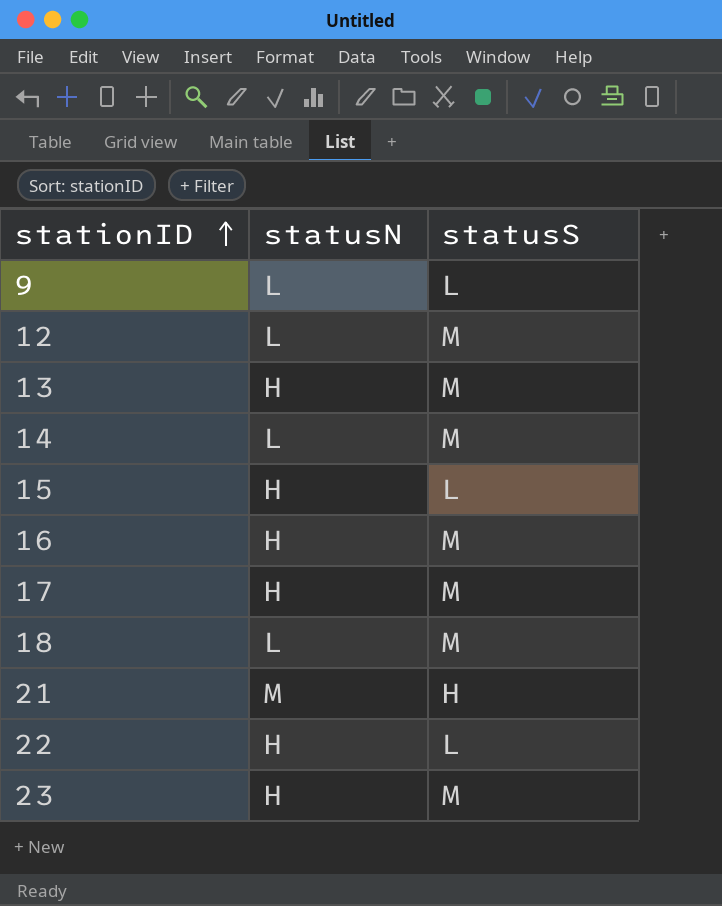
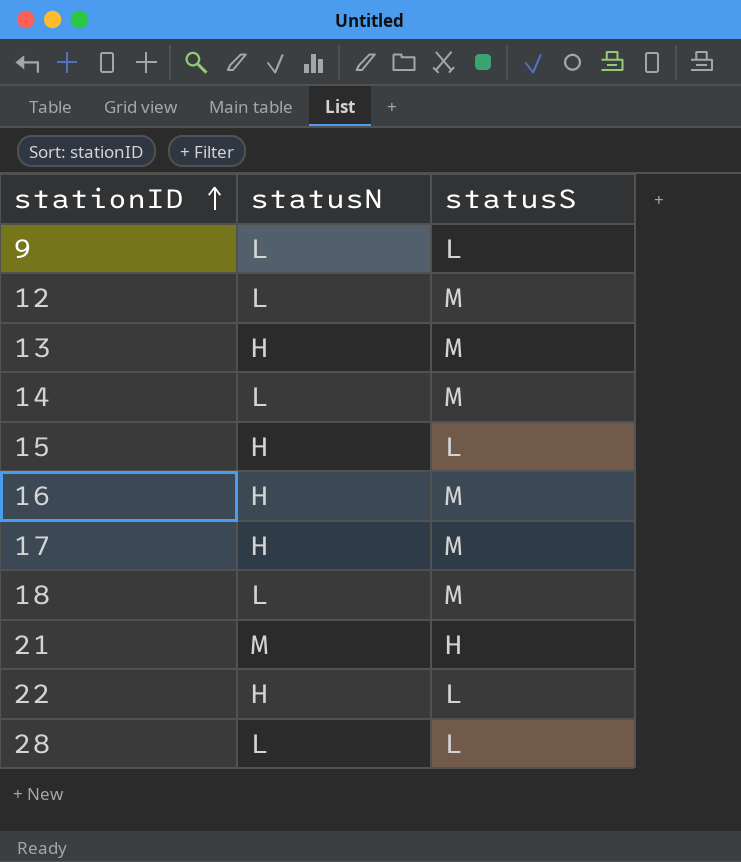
row 23: H | M -> none
row 28: none -> L | L

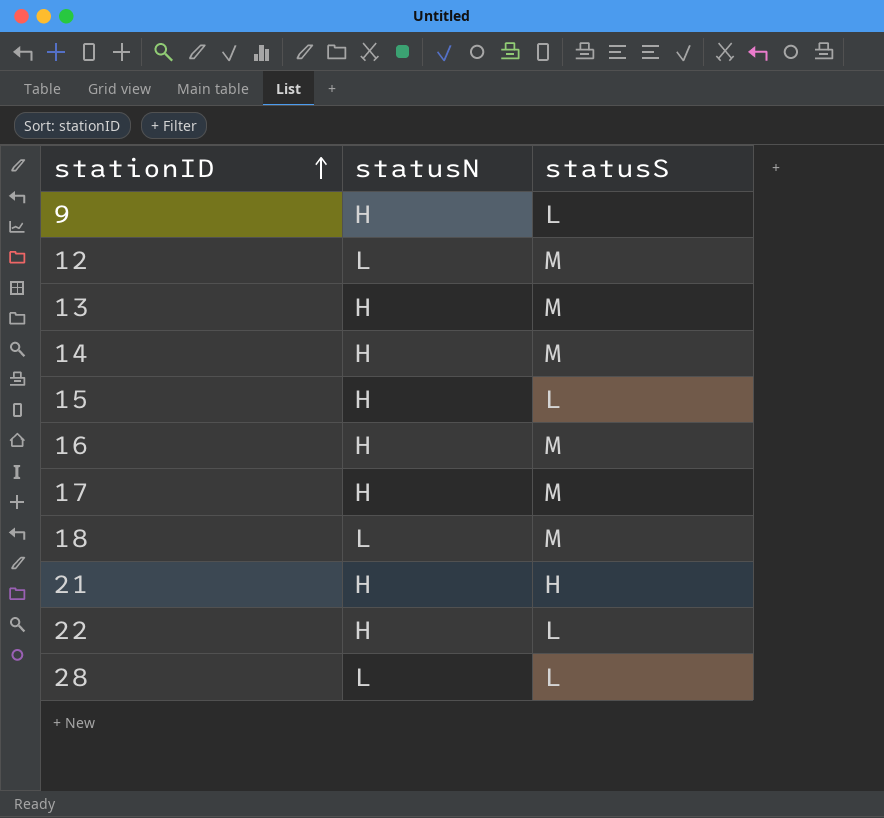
9 | statusN: L -> H
14 | statusN: L -> H
21 | statusN: M -> H

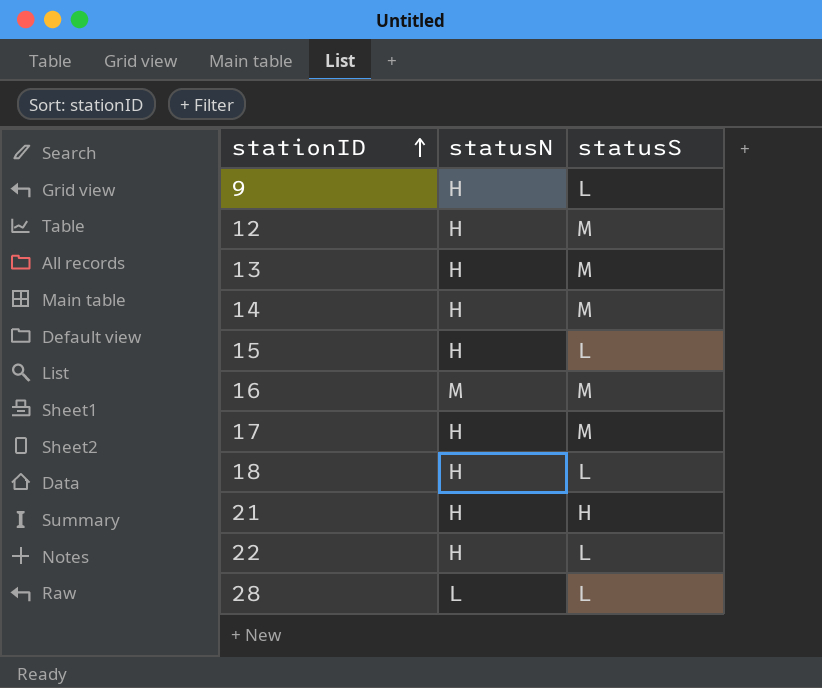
12 | statusN: L -> H
16 | statusN: H -> M
18 | statusN: L -> H
18 | statusS: M -> L

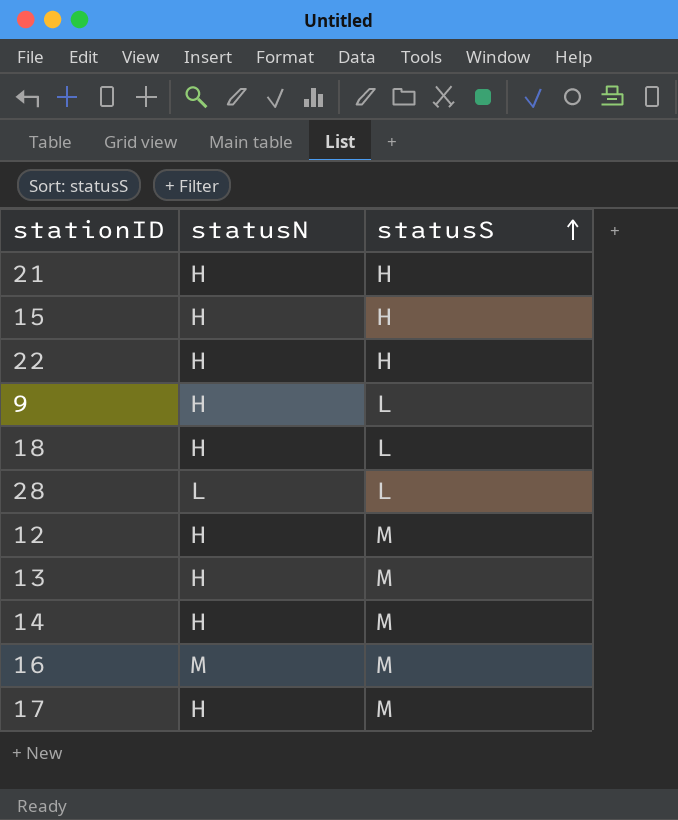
row order: stationID ascending -> statusS ascending
15 | statusS: L -> H
22 | statusS: L -> H

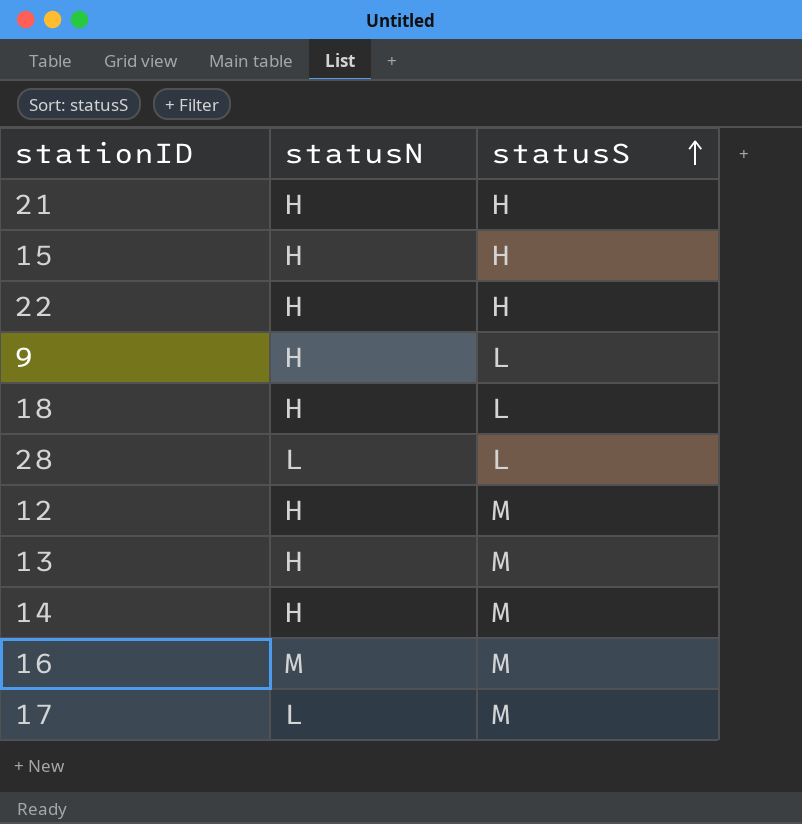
17 | statusN: H -> L

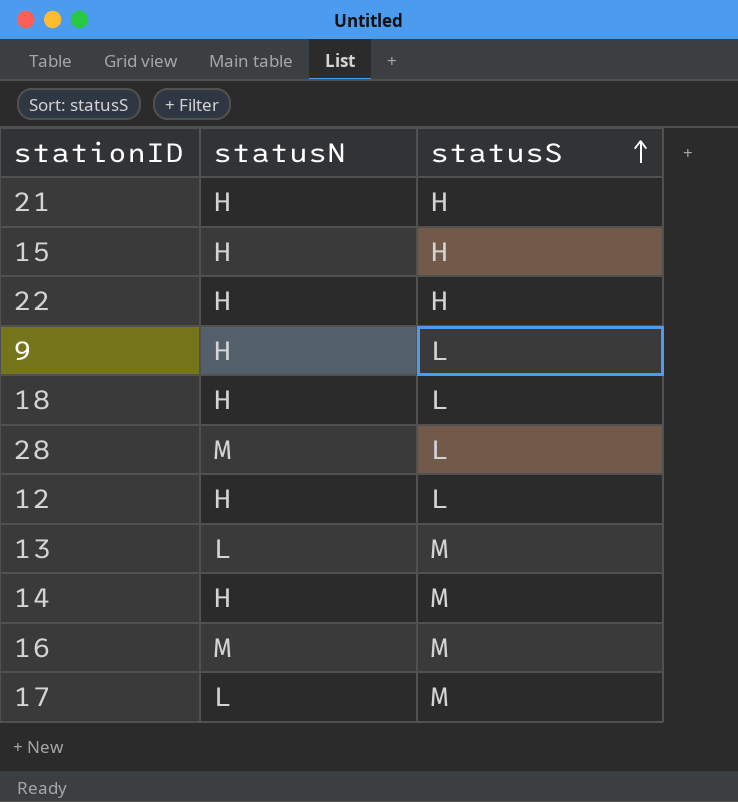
28 | statusN: L -> M
12 | statusS: M -> L
13 | statusN: H -> L

